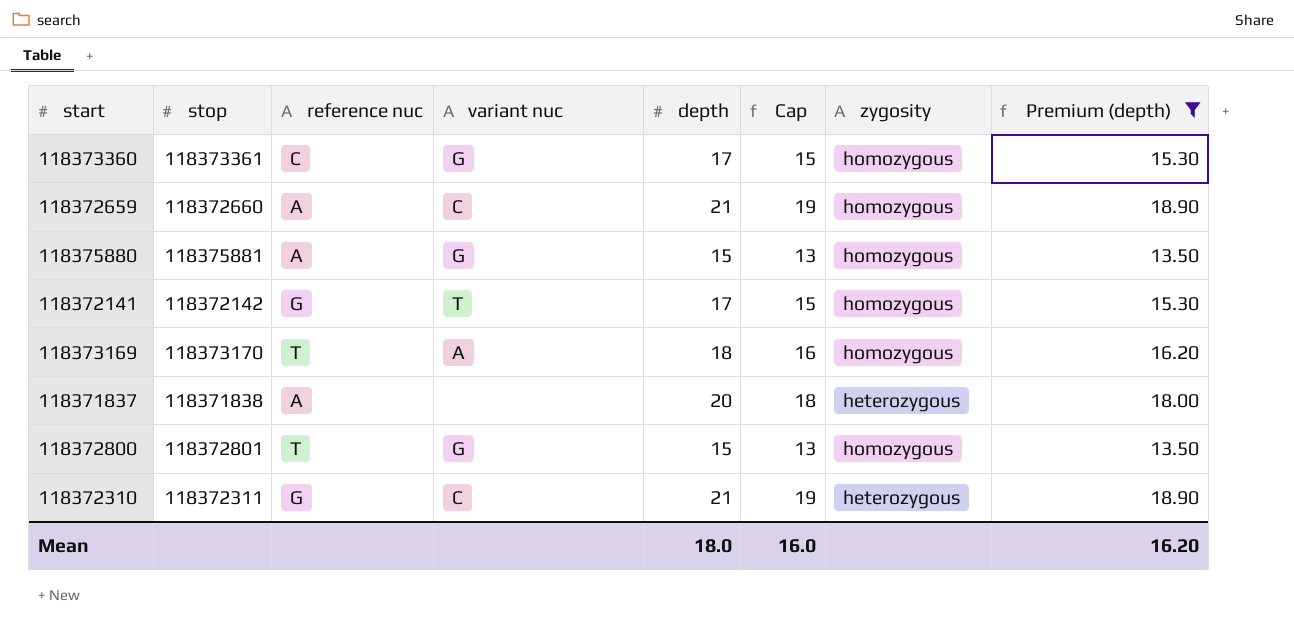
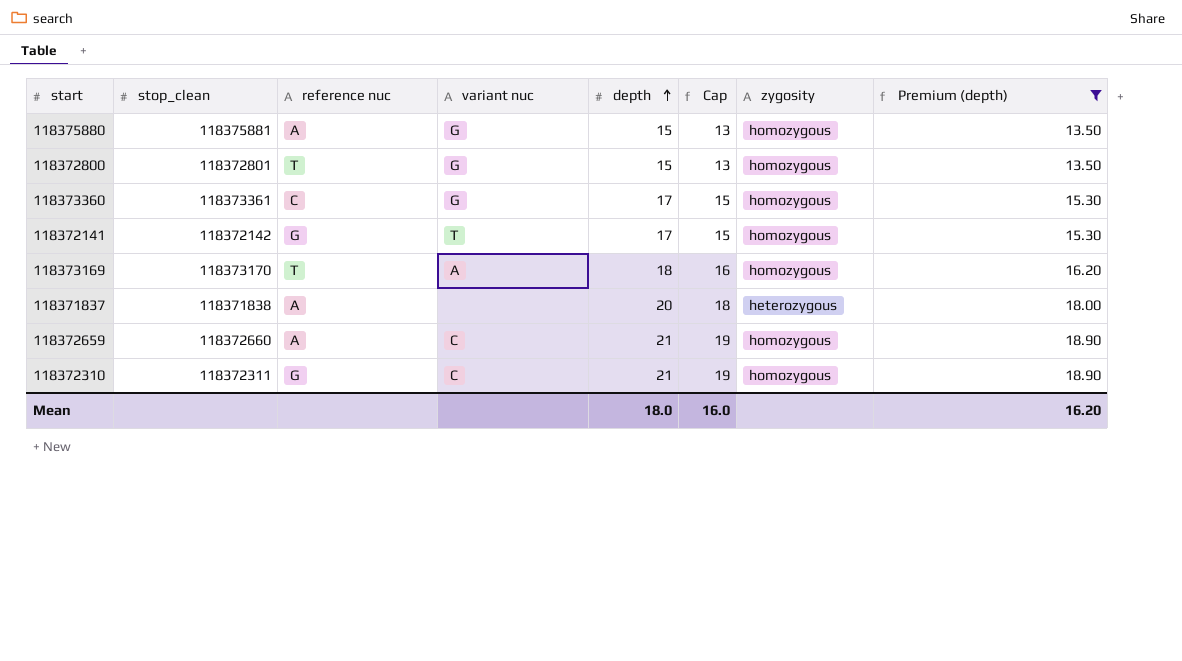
row order: none -> depth ascending
column name: stop -> stop_clean
118372310 | zygosity: heterozygous -> homozygous

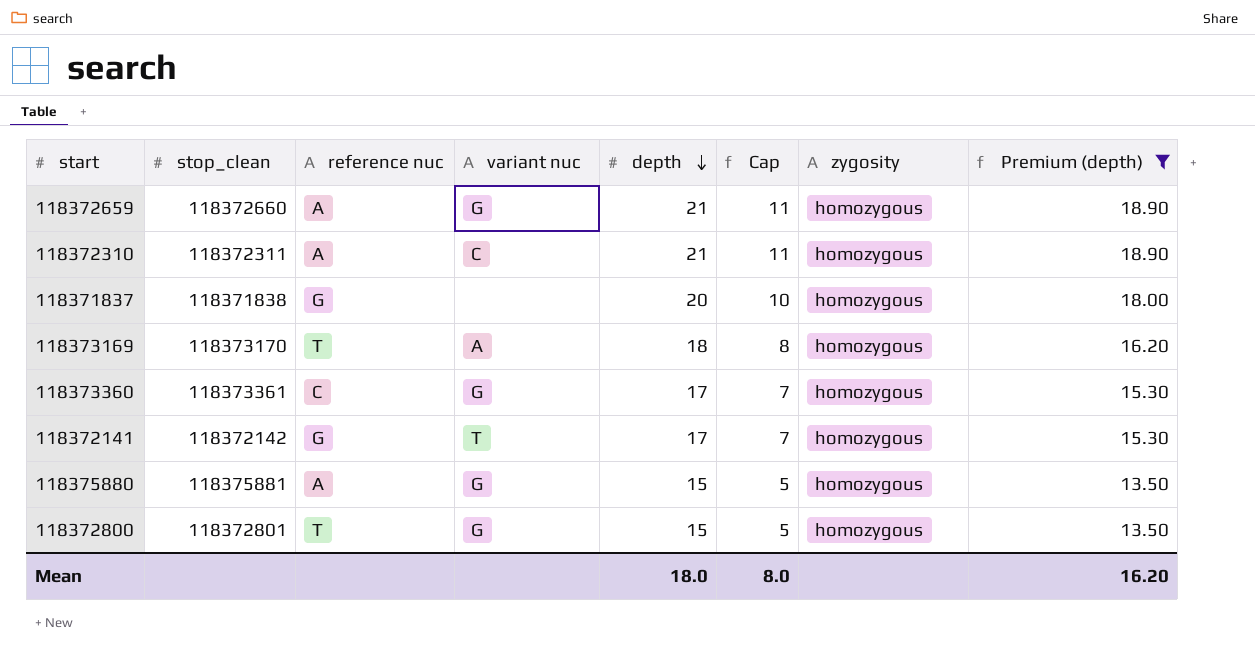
row order: depth ascending -> depth descending
column Cap | formula: [depth] - 2 -> [depth] - 10
118372659 | variant nuc: C -> G
118372310 | reference nuc: G -> A
118371837 | reference nuc: A -> G
118371837 | zygosity: heterozygous -> homozygous
Mean | Cap: 16.0 -> 8.0

